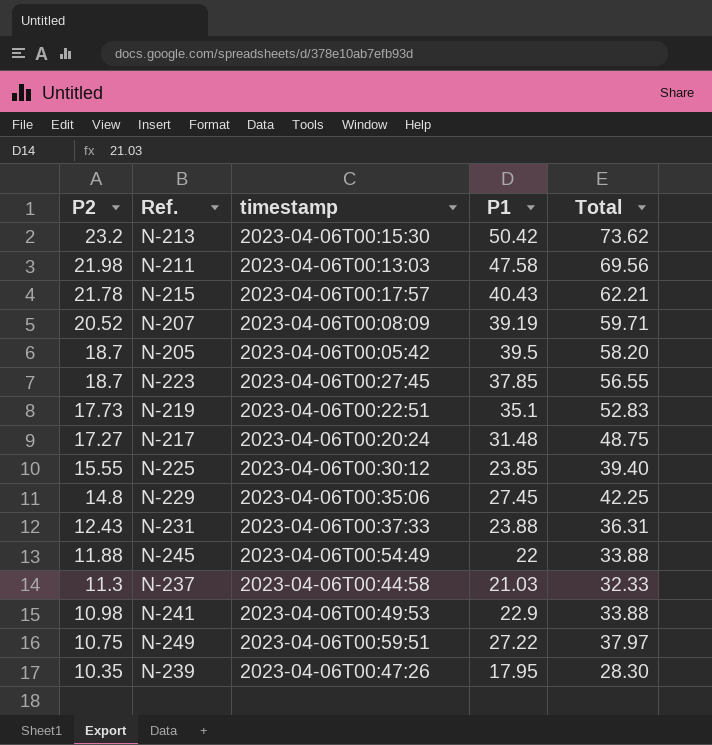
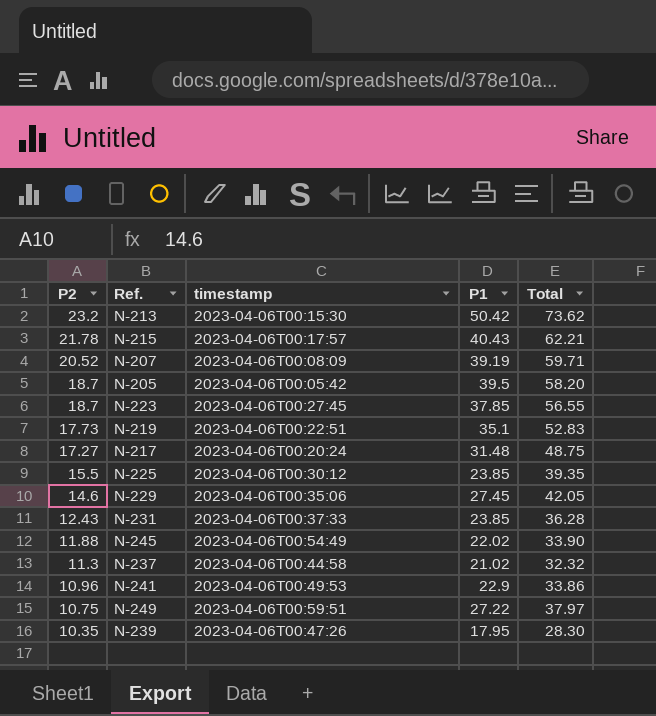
row N-211: 21.98 | 2023-04-06T00:13:03 | 47.58 | 69.56 -> none
N-225 | P2: 15.55 -> 15.5
N-225 | Total: 39.40 -> 39.35
N-229 | P2: 14.8 -> 14.6
N-229 | Total: 42.25 -> 42.05
N-231 | P1: 23.88 -> 23.85
N-231 | Total: 36.31 -> 36.28
N-245 | P1: 22 -> 22.02
N-245 | Total: 33.88 -> 33.90
N-237 | P1: 21.03 -> 21.02
N-237 | Total: 32.33 -> 32.32
N-241 | P2: 10.98 -> 10.96
N-241 | Total: 33.88 -> 33.86

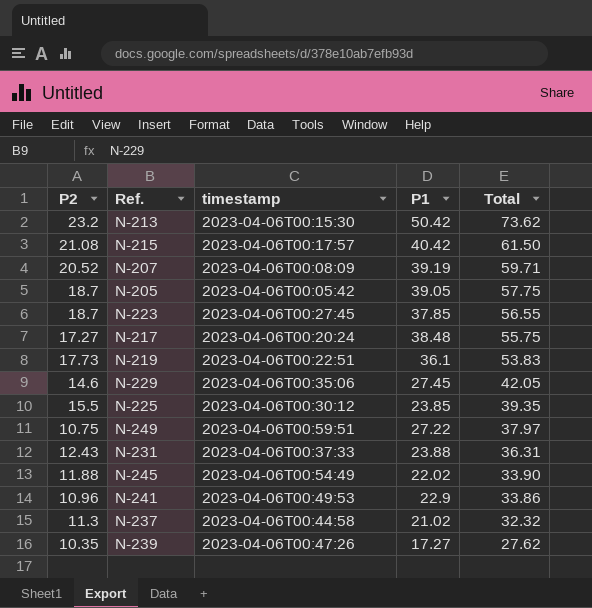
row order: P2 descending -> Total descending
N-215 | P2: 21.78 -> 21.08
N-215 | P1: 40.43 -> 40.42
N-215 | Total: 62.21 -> 61.50
N-205 | P1: 39.5 -> 39.05
N-205 | Total: 58.20 -> 57.75
N-217 | P1: 31.48 -> 38.48
N-217 | Total: 48.75 -> 55.75
N-219 | P1: 35.1 -> 36.1
N-219 | Total: 52.83 -> 53.83
N-231 | P1: 23.85 -> 23.88
N-231 | Total: 36.28 -> 36.31
N-239 | P1: 17.95 -> 17.27
N-239 | Total: 28.30 -> 27.62

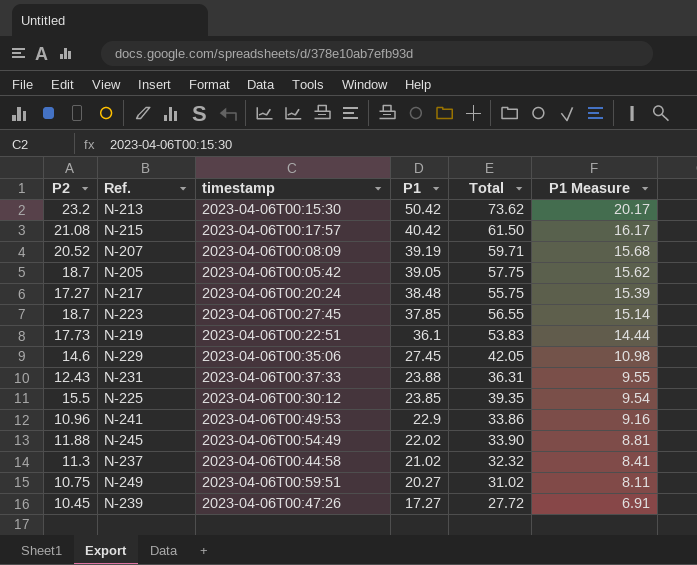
row order: Total descending -> P1 descending
column P1 Measure | formula: none -> [P1] * 0.4
N-249 | P1: 27.22 -> 20.27
N-249 | Total: 37.97 -> 31.02
N-239 | P2: 10.35 -> 10.45
N-239 | Total: 27.62 -> 27.72

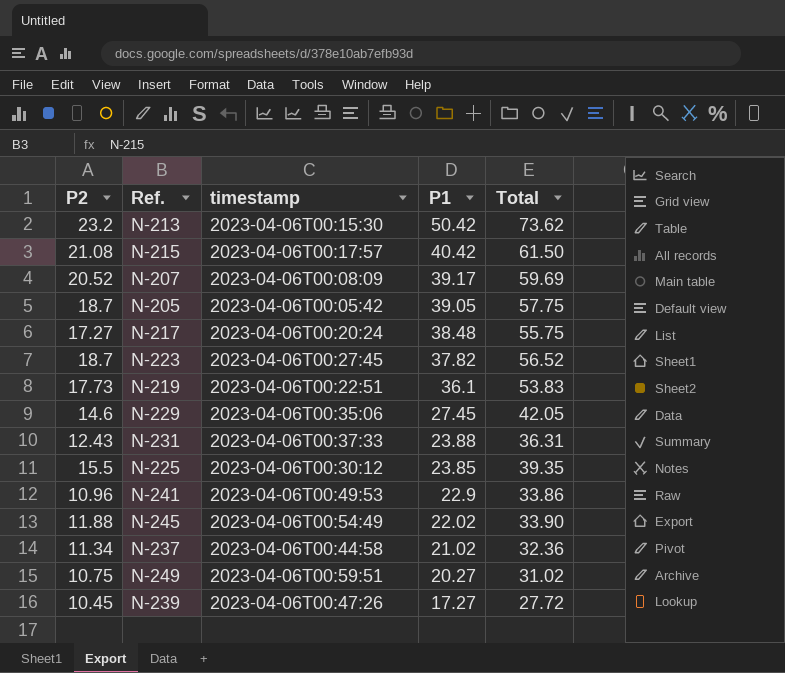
column P1 Measure | formula: [P1] * 0.4 -> none
N-207 | P1: 39.19 -> 39.17
N-207 | Total: 59.71 -> 59.69
N-223 | P1: 37.85 -> 37.82
N-223 | Total: 56.55 -> 56.52
N-237 | P2: 11.3 -> 11.34
N-237 | Total: 32.32 -> 32.36

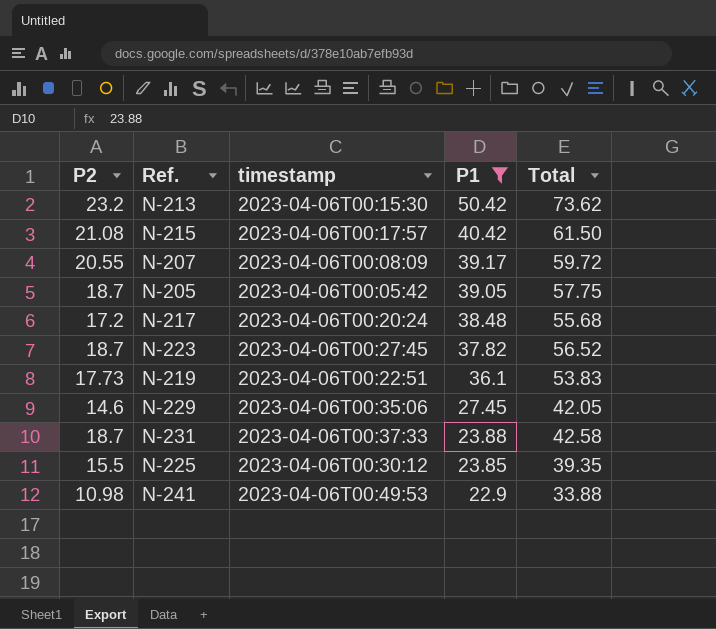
filter: none -> P1 >= 22.9
N-207 | P2: 20.52 -> 20.55
N-207 | Total: 59.69 -> 59.72
N-217 | P2: 17.27 -> 17.2
N-217 | Total: 55.75 -> 55.68
N-231 | P2: 12.43 -> 18.7
N-231 | Total: 36.31 -> 42.58
N-241 | P2: 10.96 -> 10.98
N-241 | Total: 33.86 -> 33.88

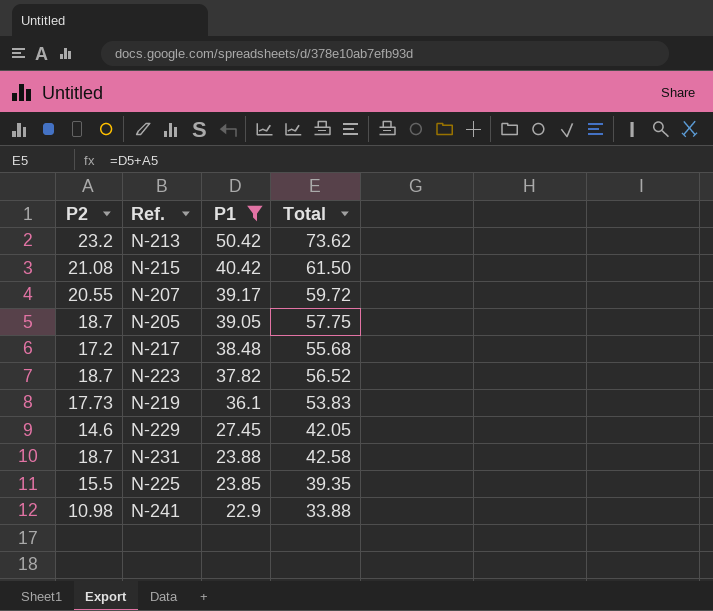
column timestamp | position: 3 -> none

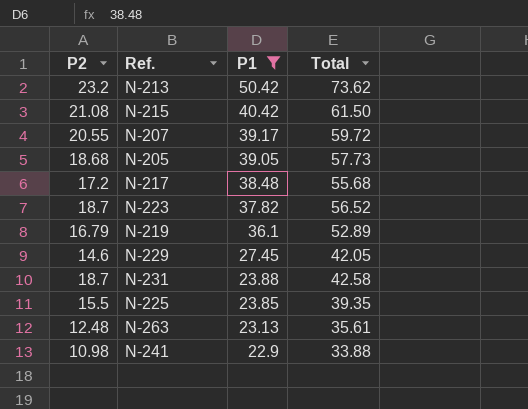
N-205 | P2: 18.7 -> 18.68
N-205 | Total: 57.75 -> 57.73
N-219 | P2: 17.73 -> 16.79
N-219 | Total: 53.83 -> 52.89
row N-263: none -> 12.48 | 23.13 | 35.61

